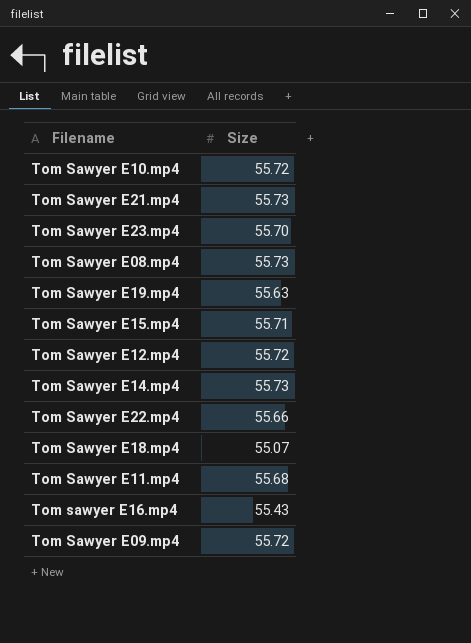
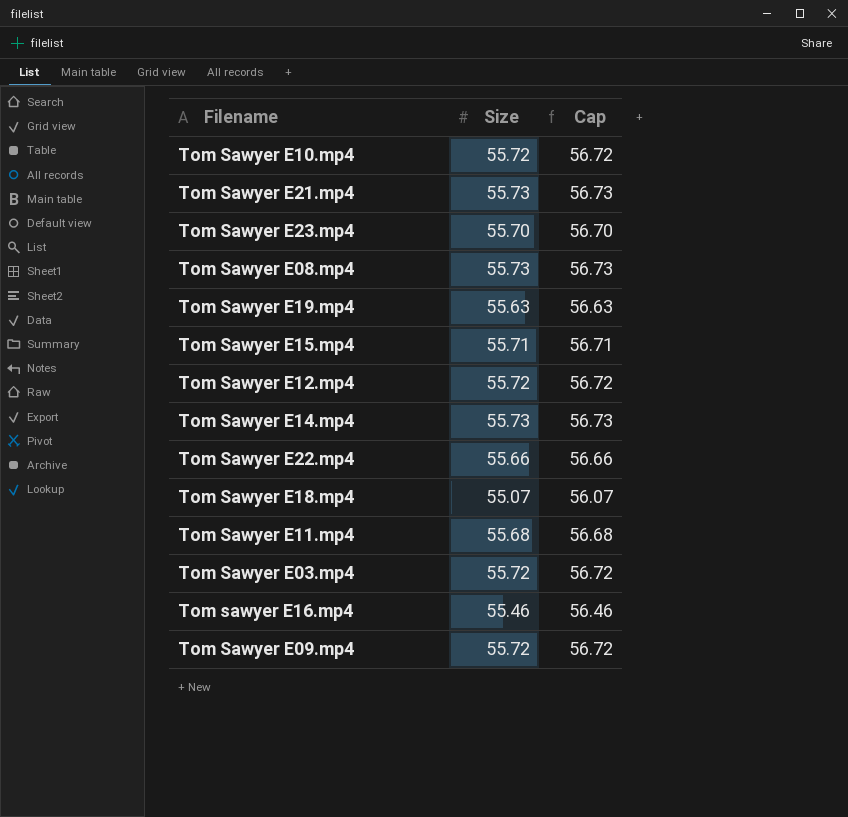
column Cap | formula: none -> [Size] + 1
row Tom Sawyer E03.mp4: none -> 55.72 | 56.72
Tom sawyer E16.mp4 | Size: 55.43 -> 55.46

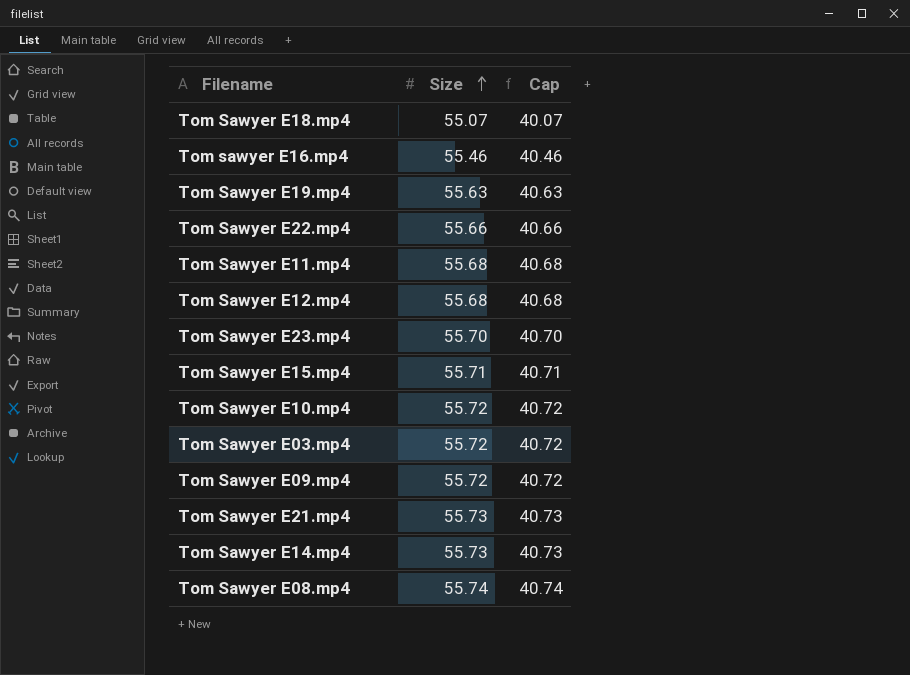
row order: none -> Size ascending
column Cap | formula: [Size] + 1 -> [Size] - 15
Tom Sawyer E12.mp4 | Size: 55.72 -> 55.68
Tom Sawyer E08.mp4 | Size: 55.73 -> 55.74

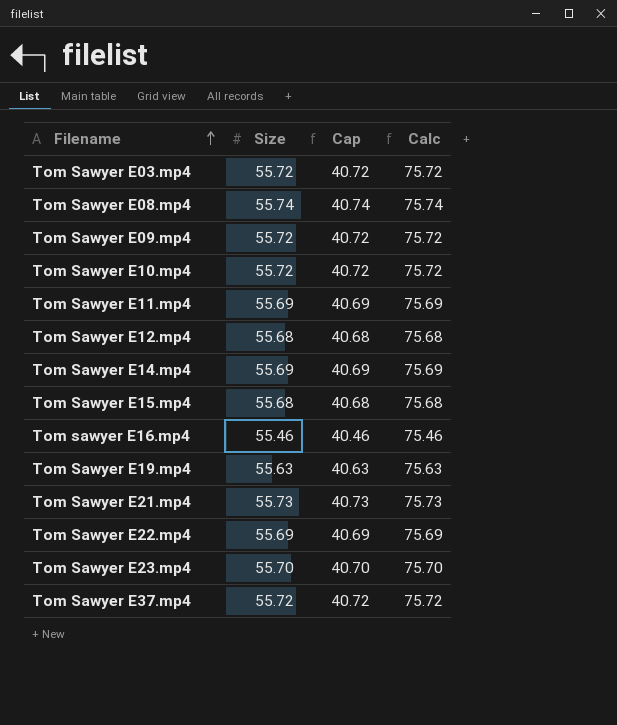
row order: Size ascending -> Filename ascending
column Calc | formula: none -> [Size] + 20
row Tom Sawyer E18.mp4: 55.07 | 40.07 -> none
Tom Sawyer E11.mp4 | Size: 55.68 -> 55.69
Tom Sawyer E11.mp4 | Cap: 40.68 -> 40.69
Tom Sawyer E14.mp4 | Size: 55.73 -> 55.69
Tom Sawyer E14.mp4 | Cap: 40.73 -> 40.69
Tom Sawyer E15.mp4 | Size: 55.71 -> 55.68
Tom Sawyer E15.mp4 | Cap: 40.71 -> 40.68
Tom Sawyer E22.mp4 | Size: 55.66 -> 55.69
Tom Sawyer E22.mp4 | Cap: 40.66 -> 40.69
row Tom Sawyer E37.mp4: none -> 55.72 | 40.72 | 75.72

